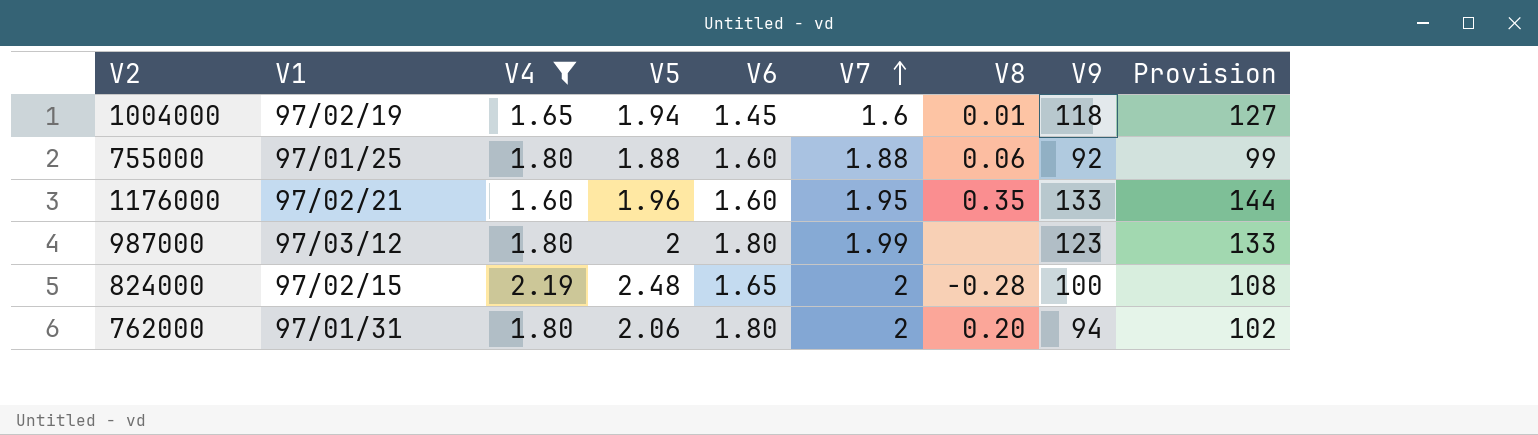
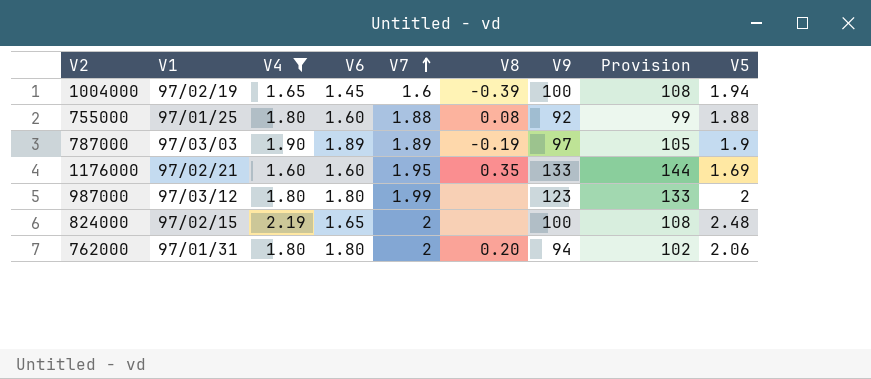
column V5 | position: 4 -> 9
1004000 | V8: 0.01 -> -0.39
1004000 | V9: 118 -> 100
1004000 | Provision: 127 -> 108
755000 | V8: 0.06 -> 0.08
row 787000: none -> 97/03/03 | 1.90 | 1.89 | 1.89 | -0.19 | 97 | 105 | 1.9
1176000 | V5: 1.96 -> 1.69
824000 | V8: -0.28 -> none

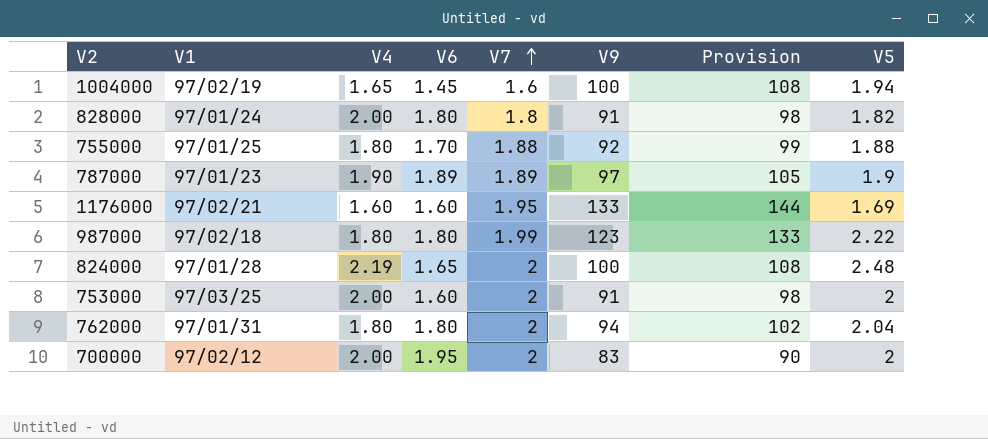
filter: V4 != 2.00 -> none
column V8 | position: 6 -> none
755000 | V6: 1.60 -> 1.70
787000 | V1: 97/03/03 -> 97/01/23
987000 | V1: 97/03/12 -> 97/02/18
987000 | V5: 2 -> 2.22
824000 | V1: 97/02/15 -> 97/01/28
762000 | V5: 2.06 -> 2.04

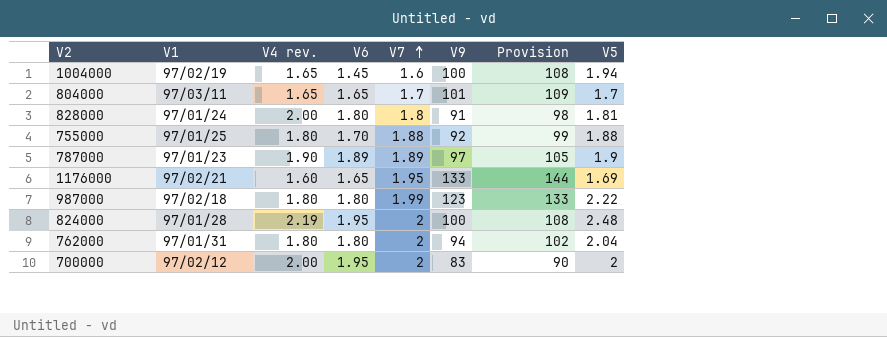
column name: V4 -> V4 rev.
row 753000: 97/03/25 | 2.00 | 1.60 | 2 | 91 | 98 | 2 -> none
row 804000: none -> 97/03/11 | 1.65 | 1.65 | 1.7 | 101 | 109 | 1.7
828000 | V5: 1.82 -> 1.81
1176000 | V6: 1.60 -> 1.65
824000 | V6: 1.65 -> 1.95

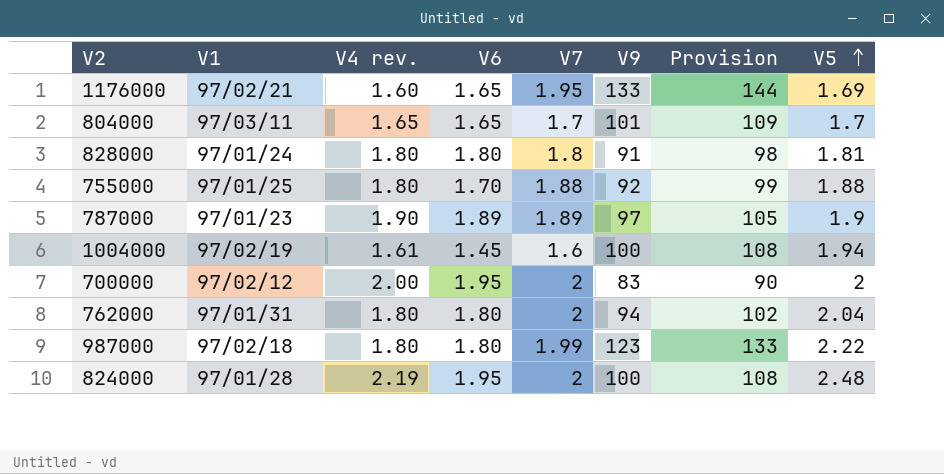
row order: V7 ascending -> V5 ascending
828000 | V4 rev.: 2.00 -> 1.80
1004000 | V4 rev.: 1.65 -> 1.61

